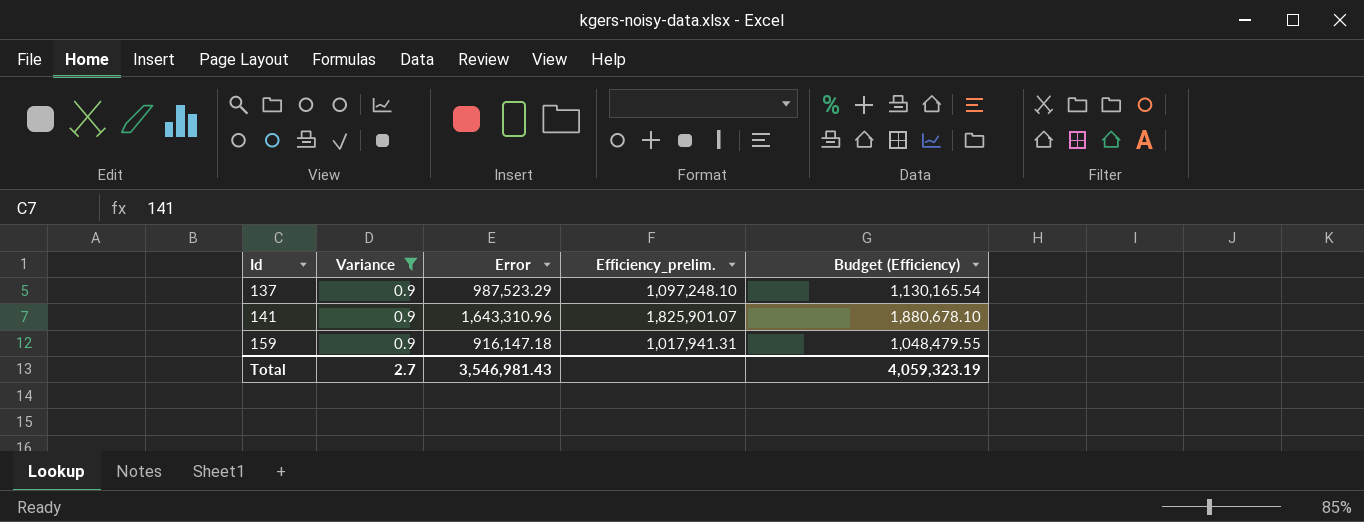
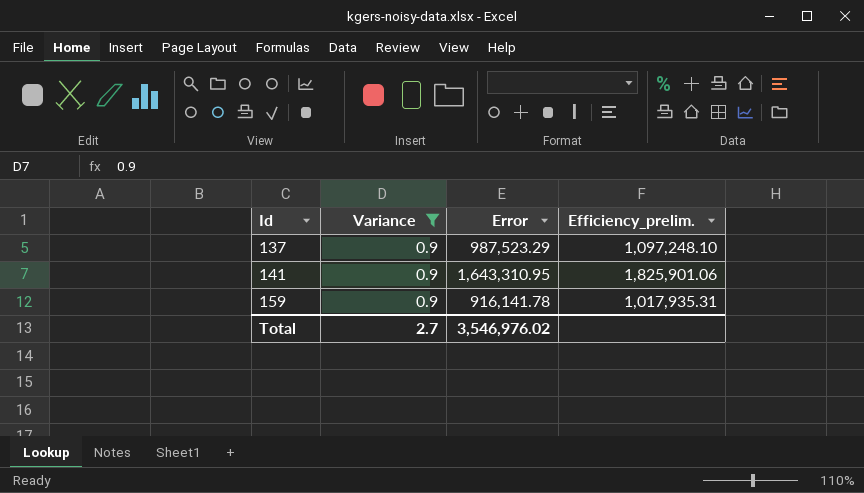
column Budget (Efficiency) | formula: [Efficiency_prelim.] * 1.03 -> none
141 | Error: 1,643,310.96 -> 1,643,310.95
141 | Efficiency_prelim.: 1,825,901.07 -> 1,825,901.06
159 | Error: 916,147.18 -> 916,141.78
159 | Efficiency_prelim.: 1,017,941.31 -> 1,017,935.31
Total | Error: 3,546,981.43 -> 3,546,976.02

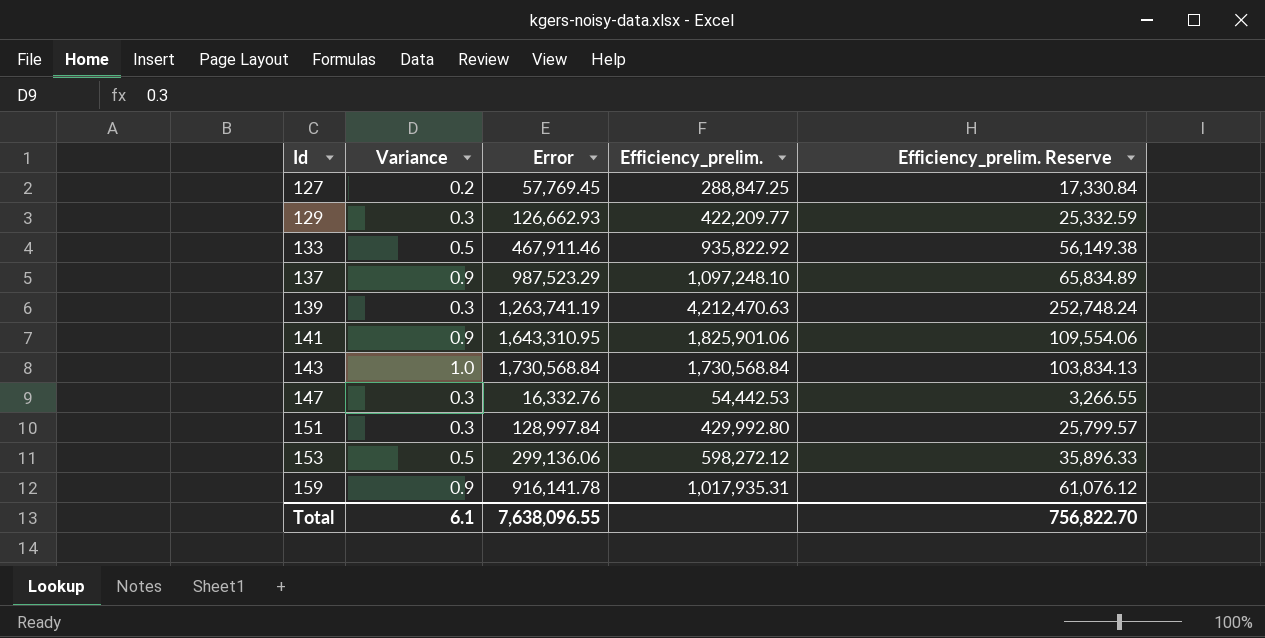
filter: Variance = 0.9 -> none
column Efficiency_prelim. Reserve | formula: none -> [Efficiency_prelim.] * 0.06
Total | Variance: 2.7 -> 6.1
Total | Error: 3,546,976.02 -> 7,638,096.55

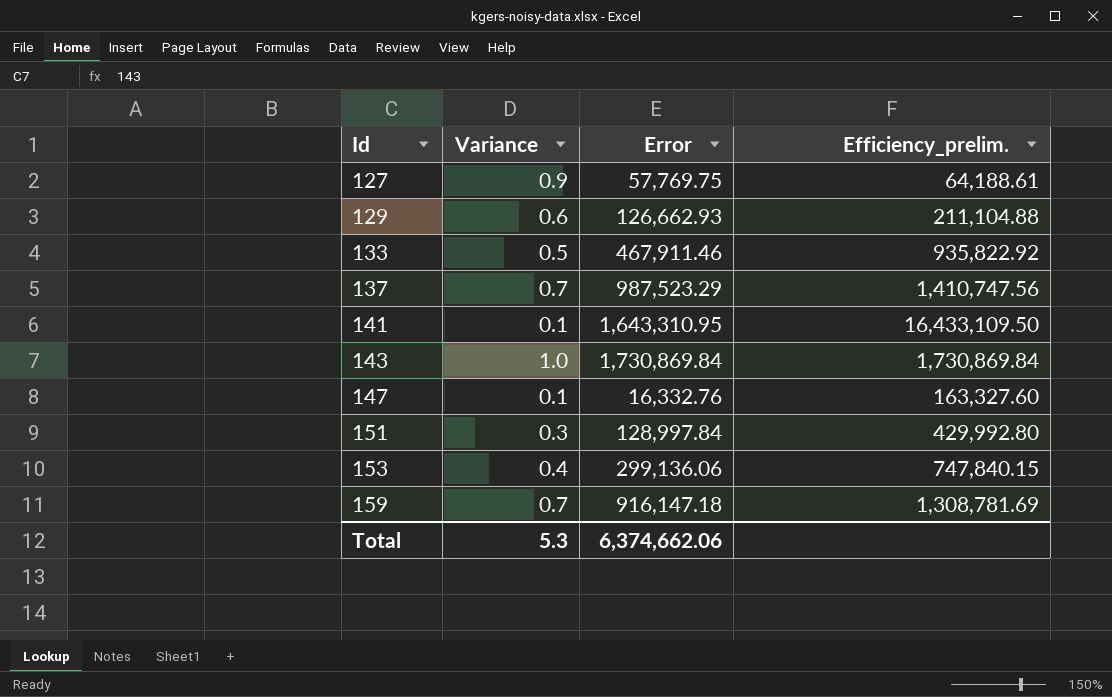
column Efficiency_prelim. Reserve | formula: [Efficiency_prelim.] * 0.06 -> none
row 139: 0.3 | 1,263,741.19 | 4,212,470.63 | 252,748.24 -> none
127 | Variance: 0.2 -> 0.9
127 | Error: 57,769.45 -> 57,769.75
127 | Efficiency_prelim.: 288,847.25 -> 64,188.61
129 | Variance: 0.3 -> 0.6
129 | Efficiency_prelim.: 422,209.77 -> 211,104.88
137 | Variance: 0.9 -> 0.7
137 | Efficiency_prelim.: 1,097,248.10 -> 1,410,747.56
141 | Variance: 0.9 -> 0.1
141 | Efficiency_prelim.: 1,825,901.06 -> 16,433,109.50
143 | Error: 1,730,568.84 -> 1,730,869.84
143 | Efficiency_prelim.: 1,730,568.84 -> 1,730,869.84
147 | Variance: 0.3 -> 0.1
147 | Efficiency_prelim.: 54,442.53 -> 163,327.60
153 | Variance: 0.5 -> 0.4
153 | Efficiency_prelim.: 598,272.12 -> 747,840.15
159 | Variance: 0.9 -> 0.7
159 | Error: 916,141.78 -> 916,147.18
159 | Efficiency_prelim.: 1,017,935.31 -> 1,308,781.69
Total | Variance: 6.1 -> 5.3
Total | Error: 7,638,096.55 -> 6,374,662.06

